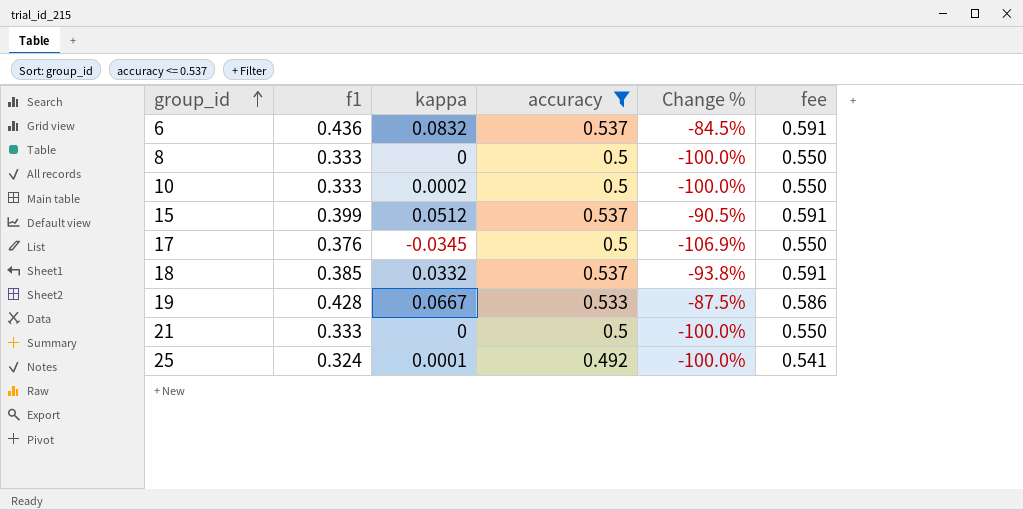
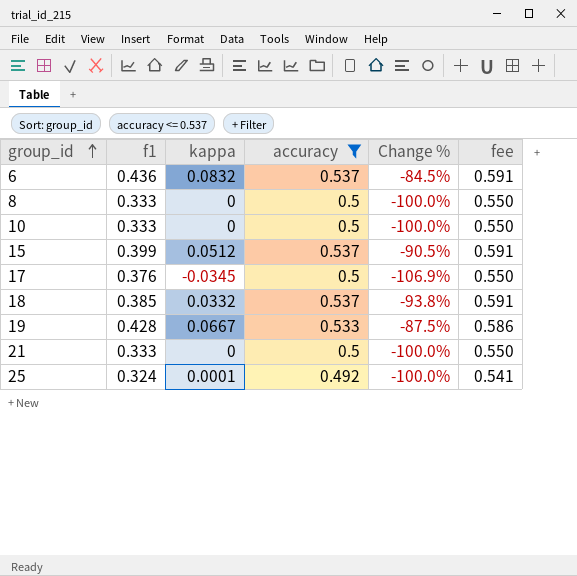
10 | kappa: 0.0002 -> 0

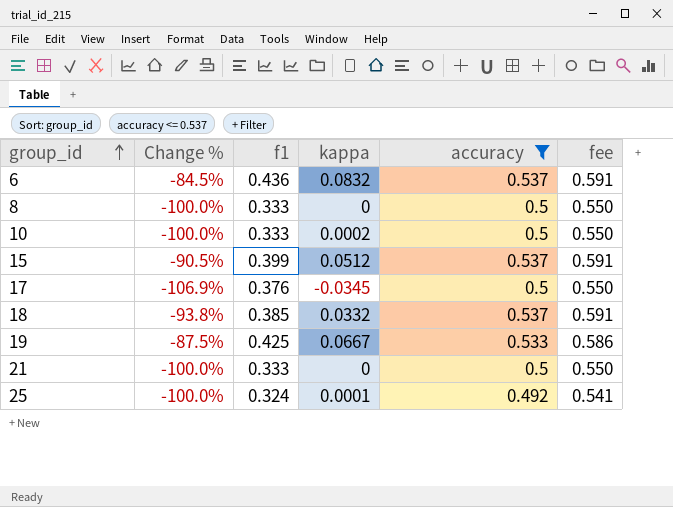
column Change % | position: 5 -> 2
10 | kappa: 0 -> 0.0002
19 | f1: 0.428 -> 0.425

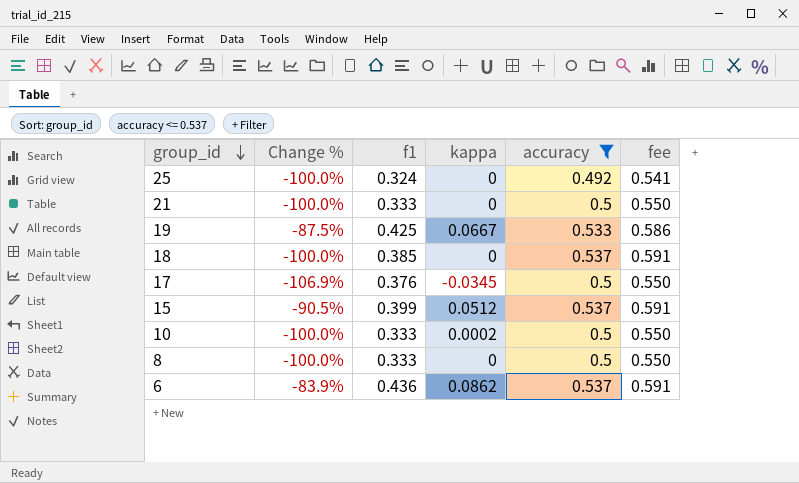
row order: group_id ascending -> group_id descending
25 | kappa: 0.0001 -> 0
18 | Change %: -93.8% -> -100.0%
18 | kappa: 0.0332 -> 0
6 | Change %: -84.5% -> -83.9%
6 | kappa: 0.0832 -> 0.0862

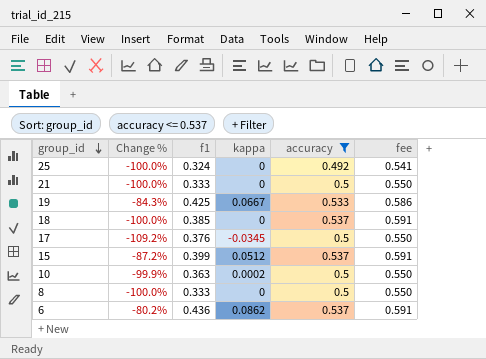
column Change % | formula: ([kappa] - [accuracy]) / [accuracy] -> ([kappa] - [f1]) / [f1]
10 | f1: 0.333 -> 0.363

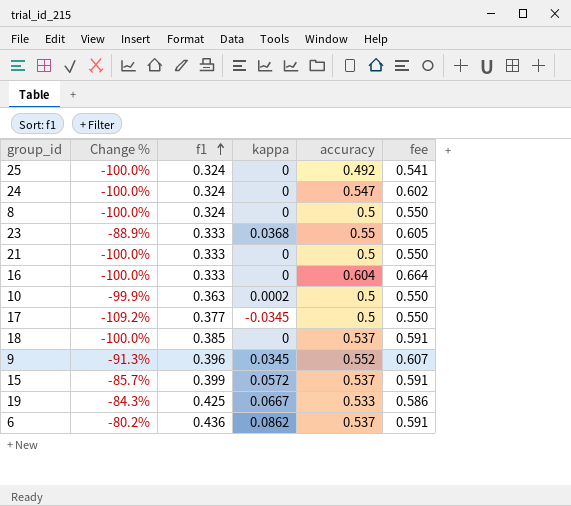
filter: accuracy <= 0.537 -> none
row order: group_id descending -> f1 ascending
8 | f1: 0.333 -> 0.324
17 | f1: 0.376 -> 0.377
15 | Change %: -87.2% -> -85.7%
15 | kappa: 0.0512 -> 0.0572

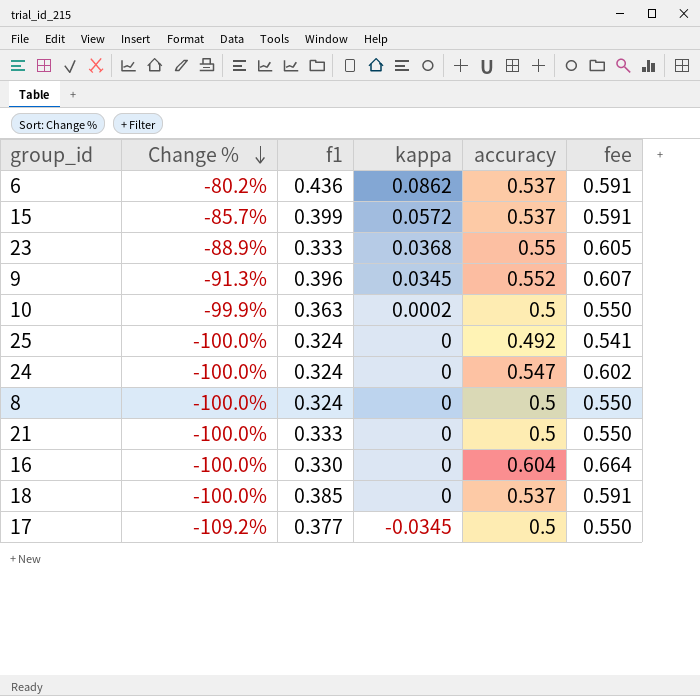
row order: f1 ascending -> Change % descending
row 19: -84.3% | 0.425 | 0.0667 | 0.533 | 0.586 -> none
16 | f1: 0.333 -> 0.330

